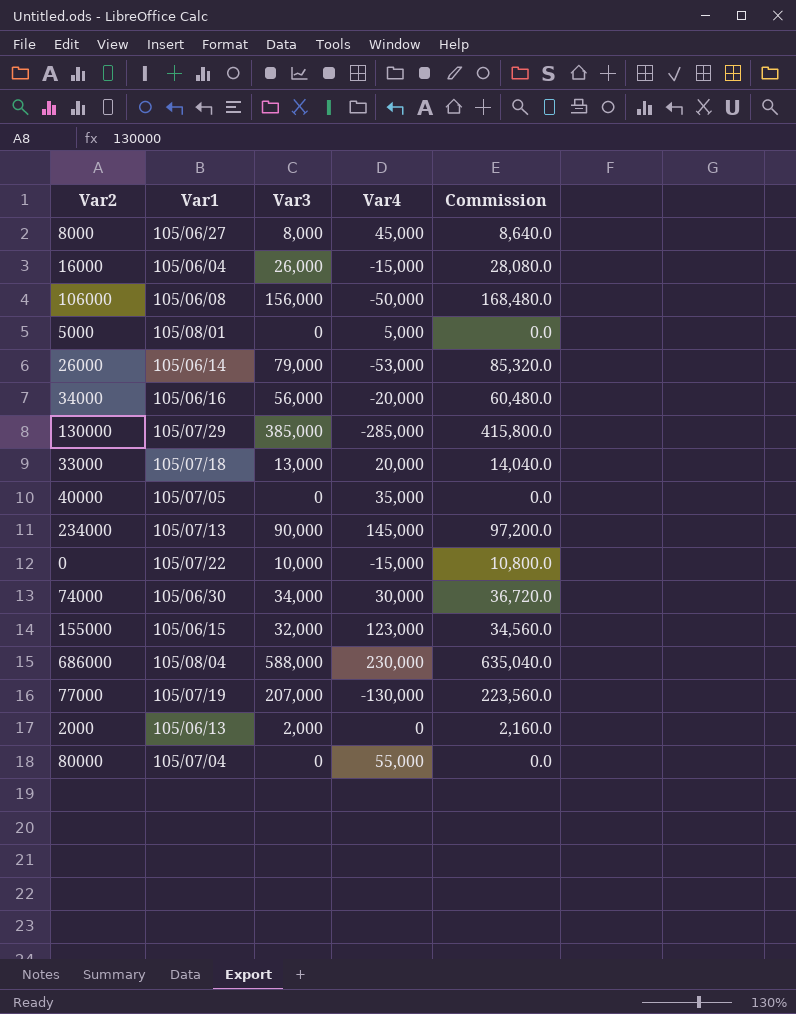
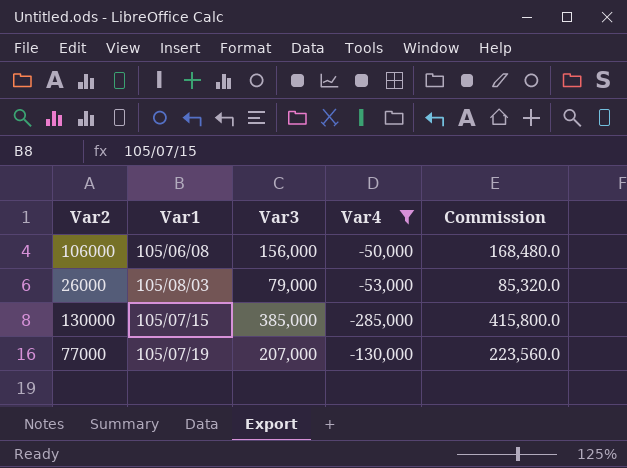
filter: none -> Var4 <= -50,000
26000 | Var1: 105/06/14 -> 105/08/03
130000 | Var1: 105/07/29 -> 105/07/15

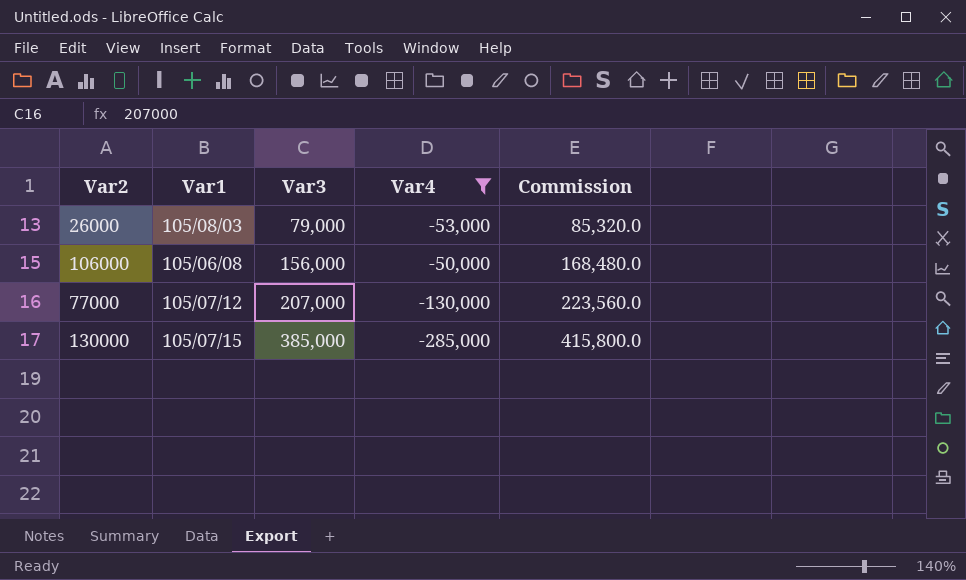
row order: none -> Var3 ascending
77000 | Var1: 105/07/19 -> 105/07/12

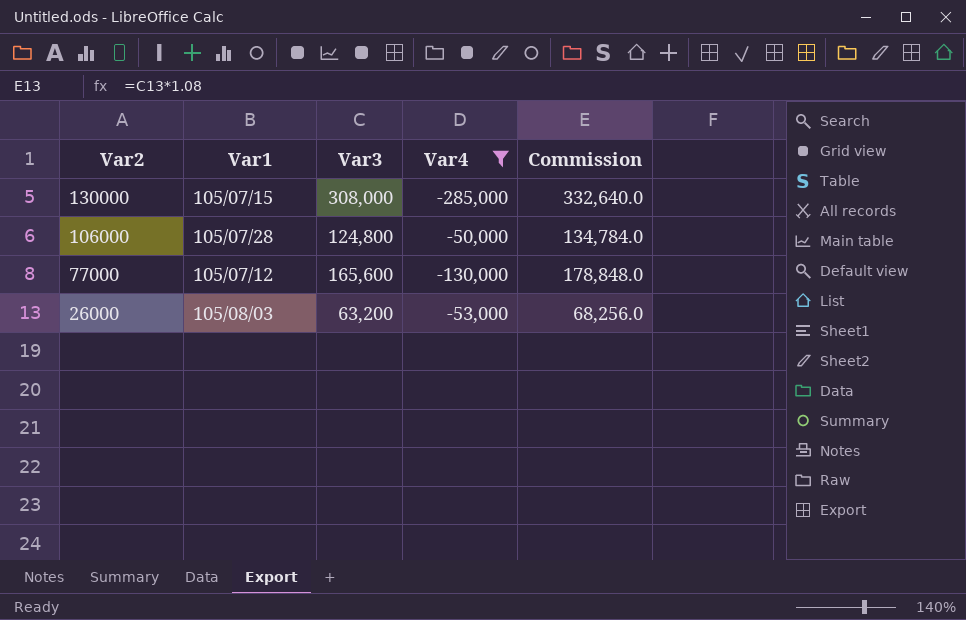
row order: Var3 ascending -> Var2 descending
130000 | Var3: 385,000 -> 308,000
130000 | Commission: 415,800.0 -> 332,640.0
106000 | Var1: 105/06/08 -> 105/07/28
106000 | Var3: 156,000 -> 124,800
106000 | Commission: 168,480.0 -> 134,784.0
77000 | Var3: 207,000 -> 165,600
77000 | Commission: 223,560.0 -> 178,848.0
26000 | Var3: 79,000 -> 63,200
26000 | Commission: 85,320.0 -> 68,256.0

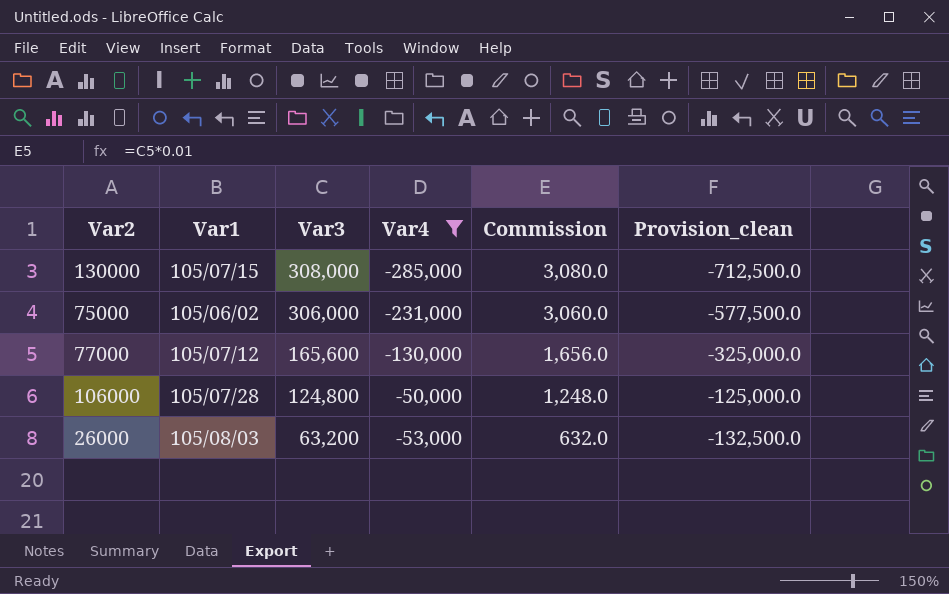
row order: Var2 descending -> Var3 descending
column Commission | formula: [Var3] * 1.08 -> [Var3] * 0.01
column Provision_clean | formula: none -> [Var4] * 2.5
row 75000: none -> 105/06/02 | 306,000 | -231,000 | 3,060.0 | -577,500.0

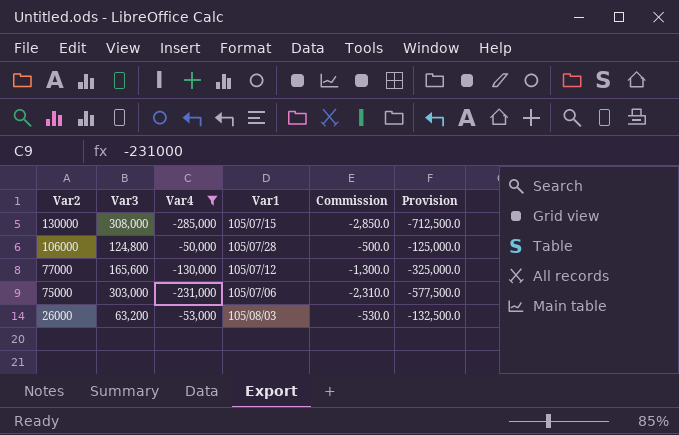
row order: Var3 descending -> Var2 descending
column Var1 | position: 2 -> 4
column Commission | formula: [Var3] * 0.01 -> [Var4] * 0.01
column name: Provision_clean -> Provision
75000 | Var3: 306,000 -> 303,000
75000 | Var1: 105/06/02 -> 105/07/06

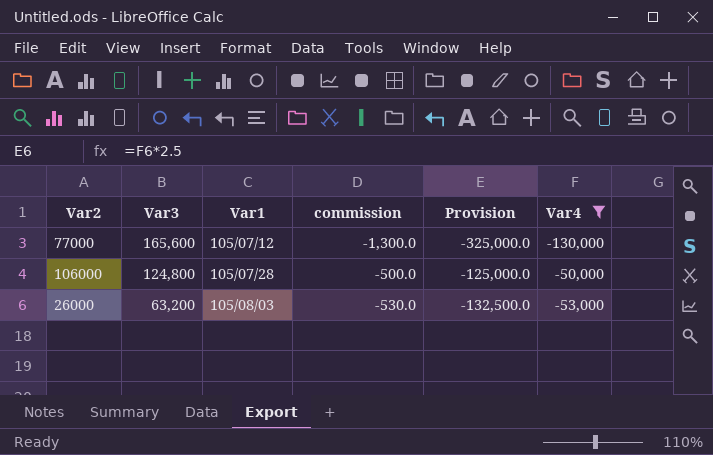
row order: Var2 descending -> Var3 descending
column name: Commission -> commission
column Var4 | position: 3 -> 6
row 130000: 308,000 | -285,000 | 105/07/15 | -2,850.0 | -712,500.0 -> none
row 75000: 303,000 | -231,000 | 105/07/06 | -2,310.0 | -577,500.0 -> none

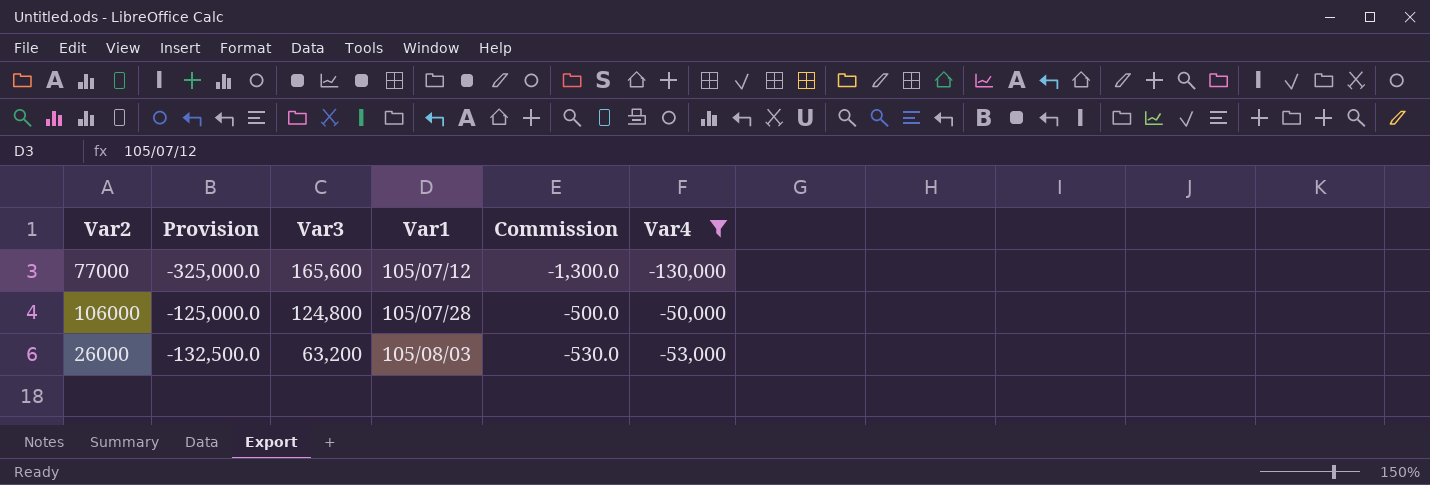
column Provision | position: 5 -> 2
column name: commission -> Commission

